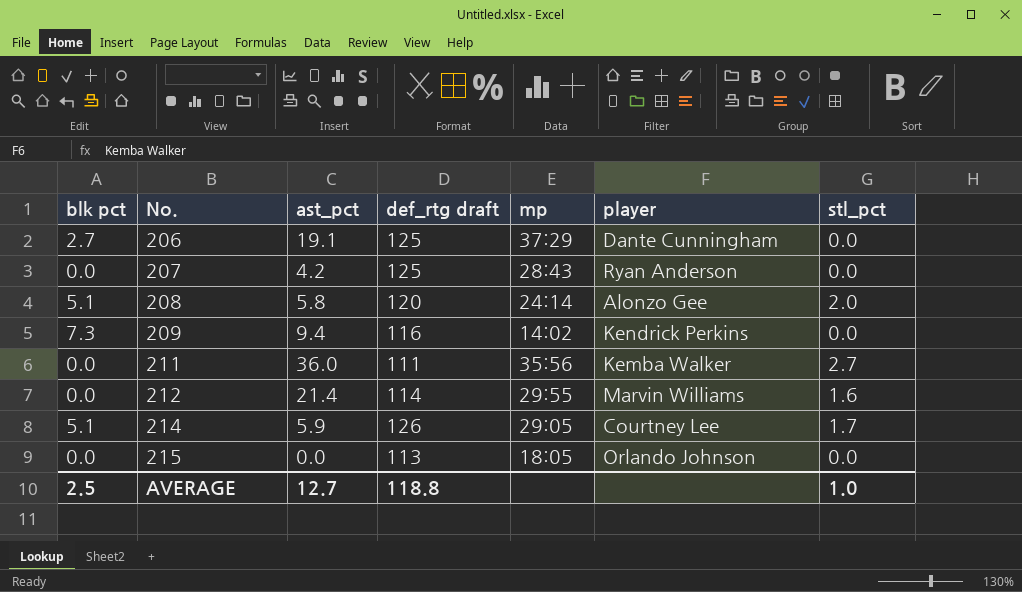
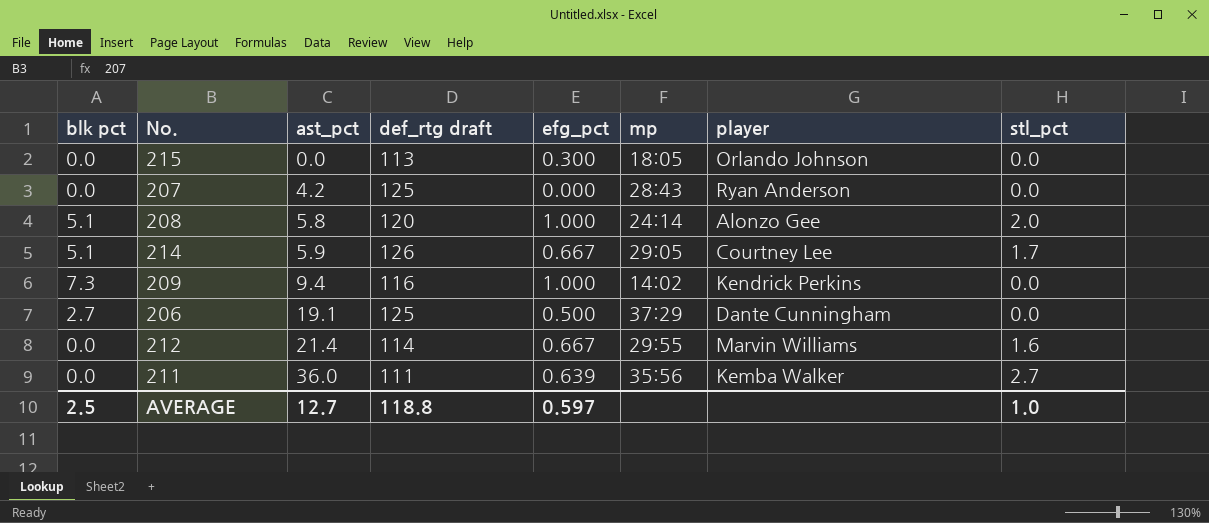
row order: No. ascending -> ast_pct ascending
column efg_pct | position: none -> 5

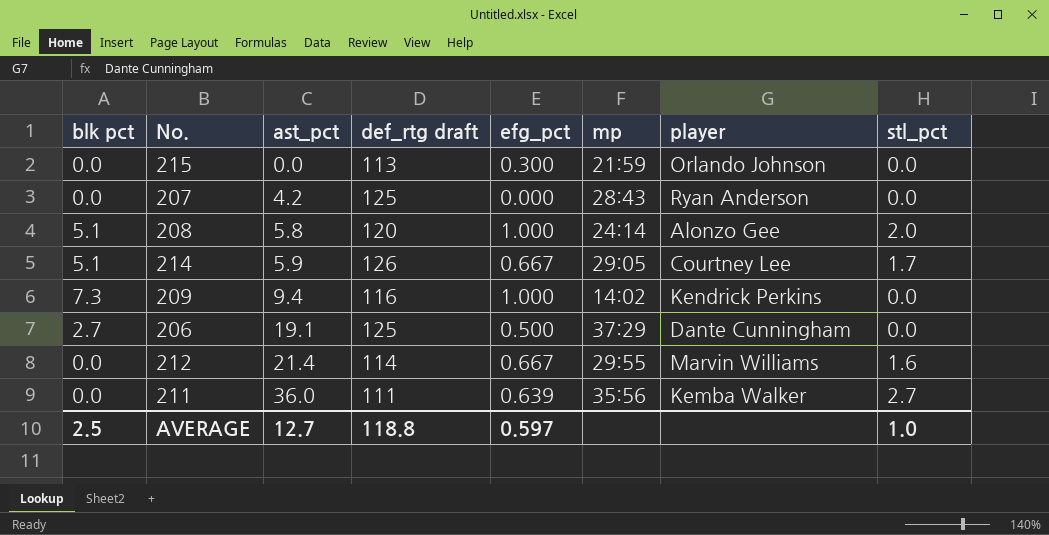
215 | mp: 18:05 -> 21:59

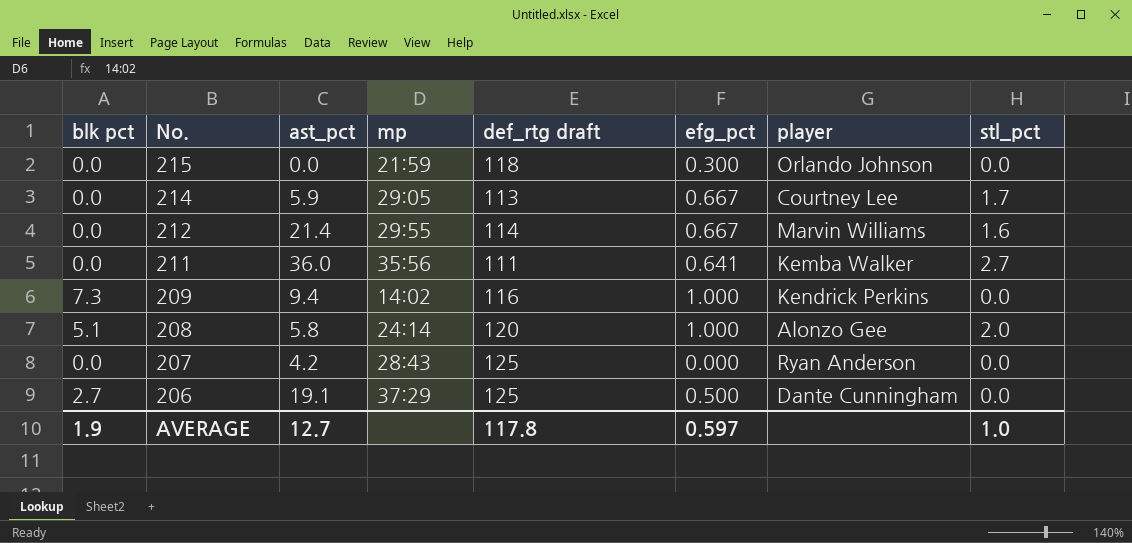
row order: ast_pct ascending -> No. descending
column mp | position: 6 -> 4
215 | def_rtg draft: 113 -> 118
214 | blk pct: 5.1 -> 0.0
214 | def_rtg draft: 126 -> 113
211 | efg_pct: 0.639 -> 0.641
AVERAGE | blk pct: 2.5 -> 1.9
AVERAGE | def_rtg draft: 118.8 -> 117.8

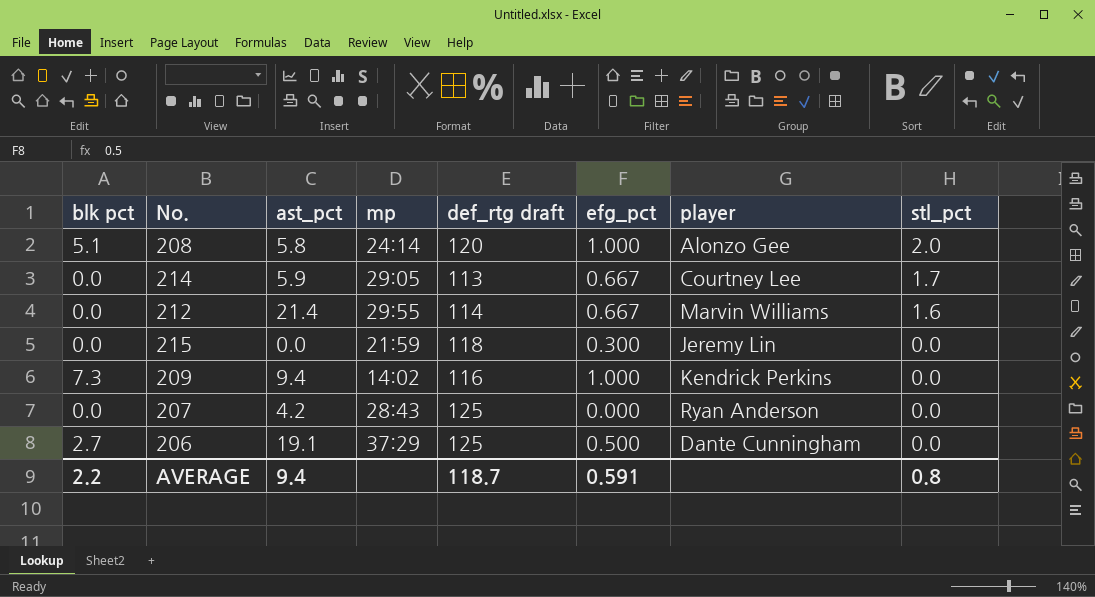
row order: No. descending -> stl_pct descending
row 211: 0.0 | 36.0 | 35:56 | 111 | 0.641 | Kemba Walker | 2.7 -> none
215 | player: Orlando Johnson -> Jeremy Lin
AVERAGE | blk pct: 1.9 -> 2.2
AVERAGE | ast_pct: 12.7 -> 9.4
AVERAGE | def_rtg draft: 117.8 -> 118.7
AVERAGE | efg_pct: 0.597 -> 0.591
AVERAGE | stl_pct: 1.0 -> 0.8

